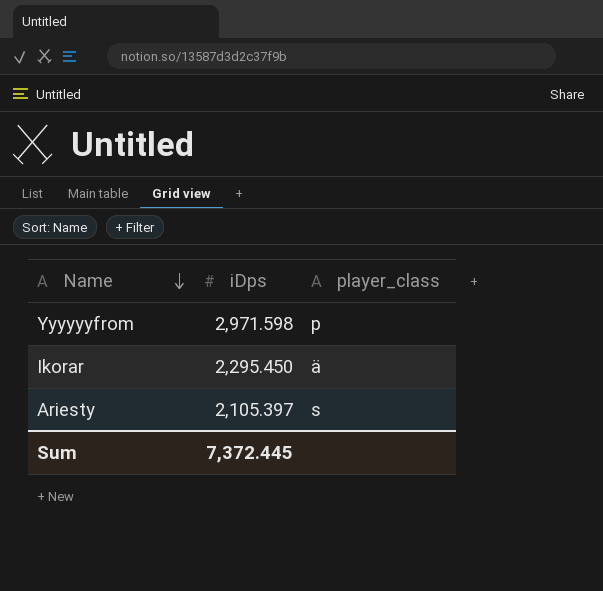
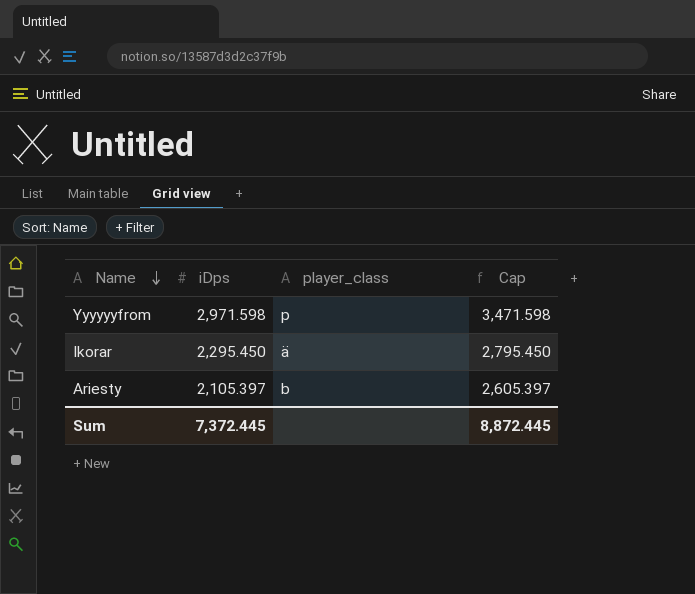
column Cap | formula: none -> [iDps] + 500
Ariesty | player_class: s -> b

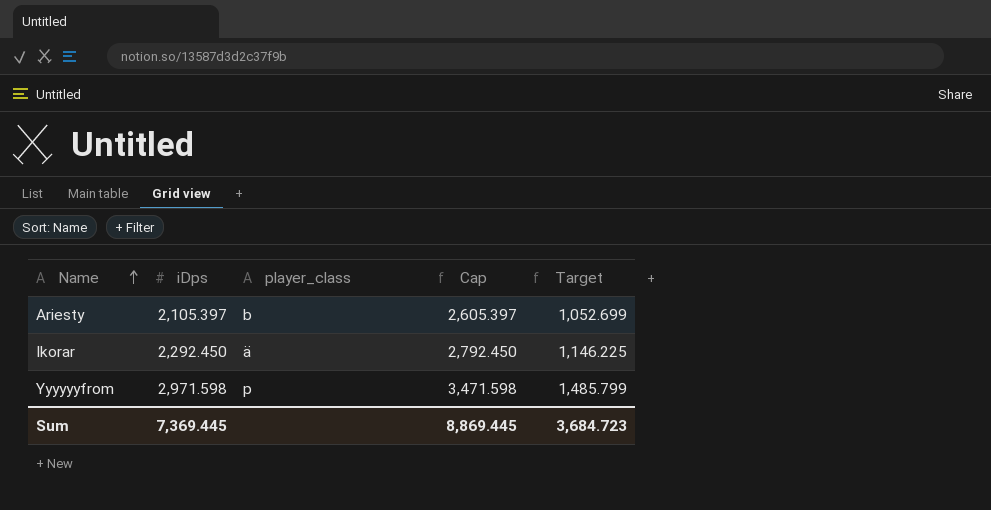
row order: Name descending -> Name ascending
column Target | formula: none -> [iDps] * 0.5
Ikorar | iDps: 2,295.450 -> 2,292.450
Ikorar | Cap: 2,795.450 -> 2,792.450
Sum | iDps: 7,372.445 -> 7,369.445
Sum | Cap: 8,872.445 -> 8,869.445

